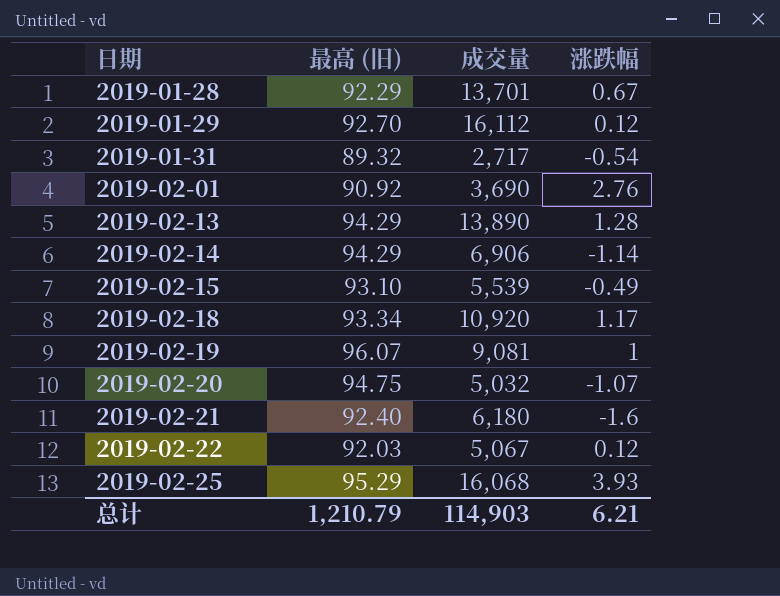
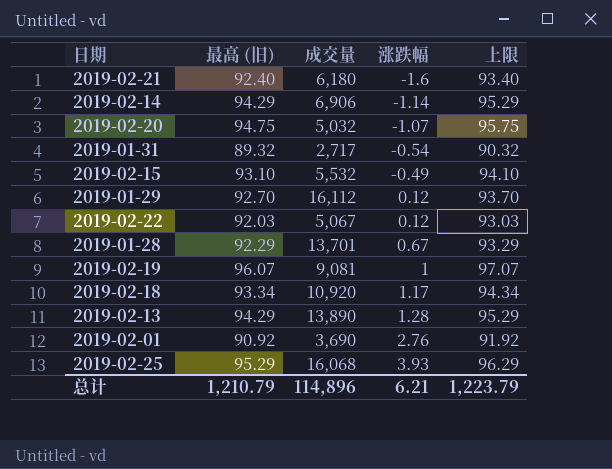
row order: 日期 ascending -> 涨跌幅 ascending
column 上限 | formula: none -> [最高 (旧)] + 1
2019-02-15 | 成交量: 5,539 -> 5,532
总计 | 成交量: 114,903 -> 114,896

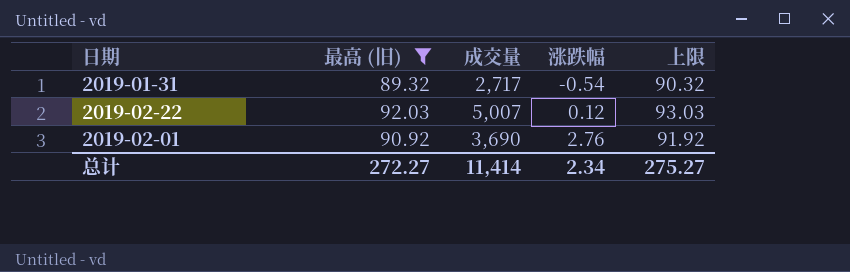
filter: none -> 最高 (旧) <= 92.03
2019-02-22 | 成交量: 5,067 -> 5,007
总计 | 最高 (旧): 1,210.79 -> 272.27
总计 | 成交量: 114,896 -> 11,414
总计 | 涨跌幅: 6.21 -> 2.34
总计 | 上限: 1,223.79 -> 275.27

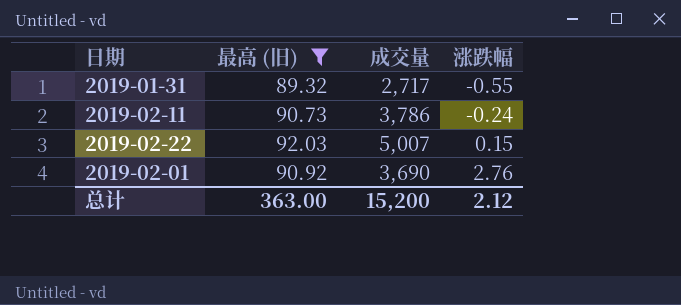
column 上限 | formula: [最高 (旧)] + 1 -> none
2019-01-31 | 涨跌幅: -0.54 -> -0.55
row 2019-02-11: none -> 90.73 | 3,786 | -0.24
2019-02-22 | 涨跌幅: 0.12 -> 0.15
总计 | 最高 (旧): 272.27 -> 363.00
总计 | 成交量: 11,414 -> 15,200
总计 | 涨跌幅: 2.34 -> 2.12

